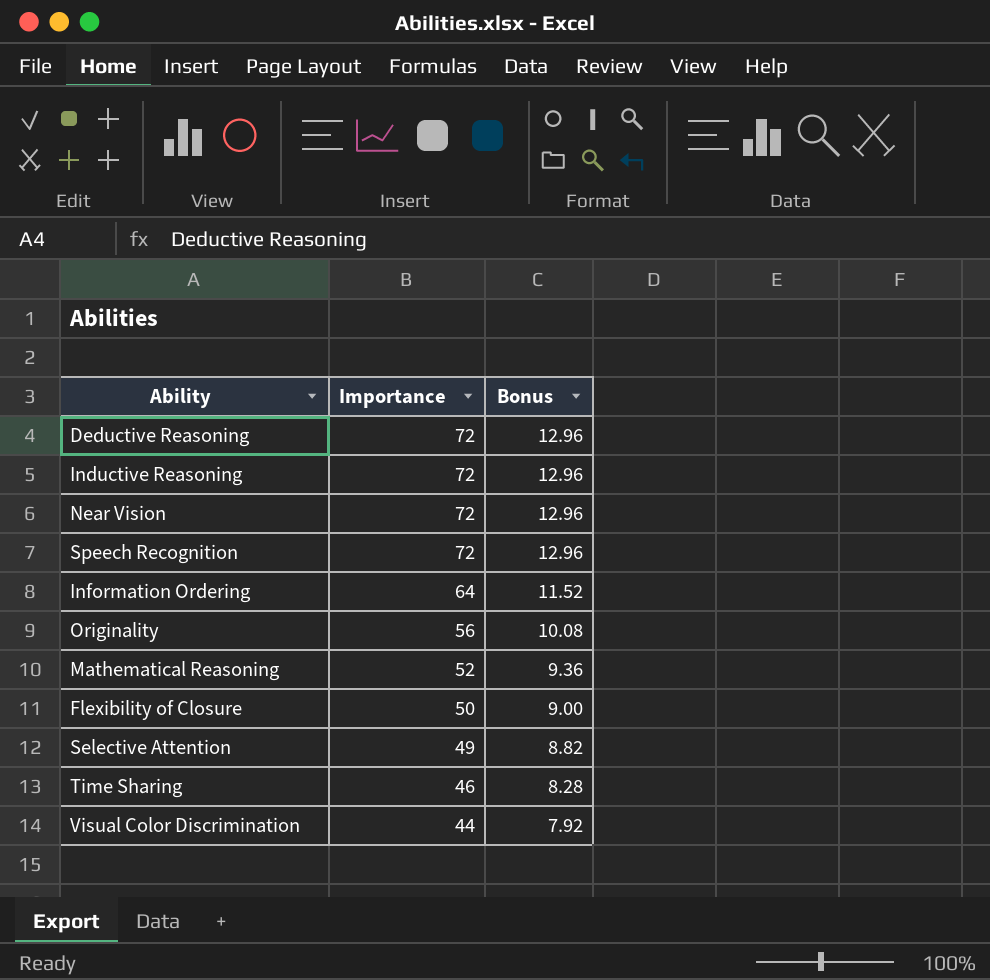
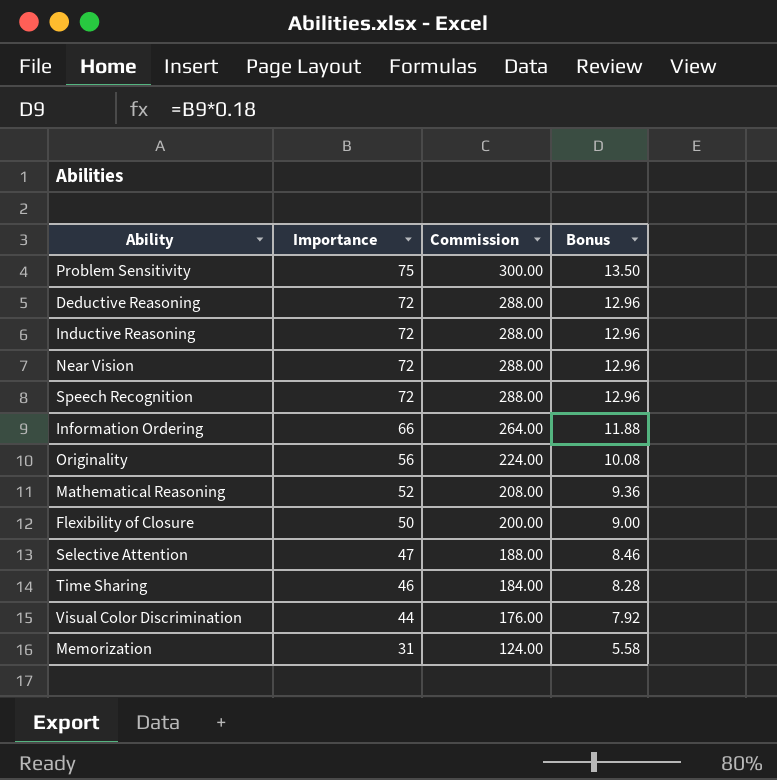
column Commission | formula: none -> [Importance] * 4
row Problem Sensitivity: none -> 75 | 300.00 | 13.50
Information Ordering | Importance: 64 -> 66
Information Ordering | Bonus: 11.52 -> 11.88
Selective Attention | Importance: 49 -> 47
Selective Attention | Bonus: 8.82 -> 8.46
row Memorization: none -> 31 | 124.00 | 5.58

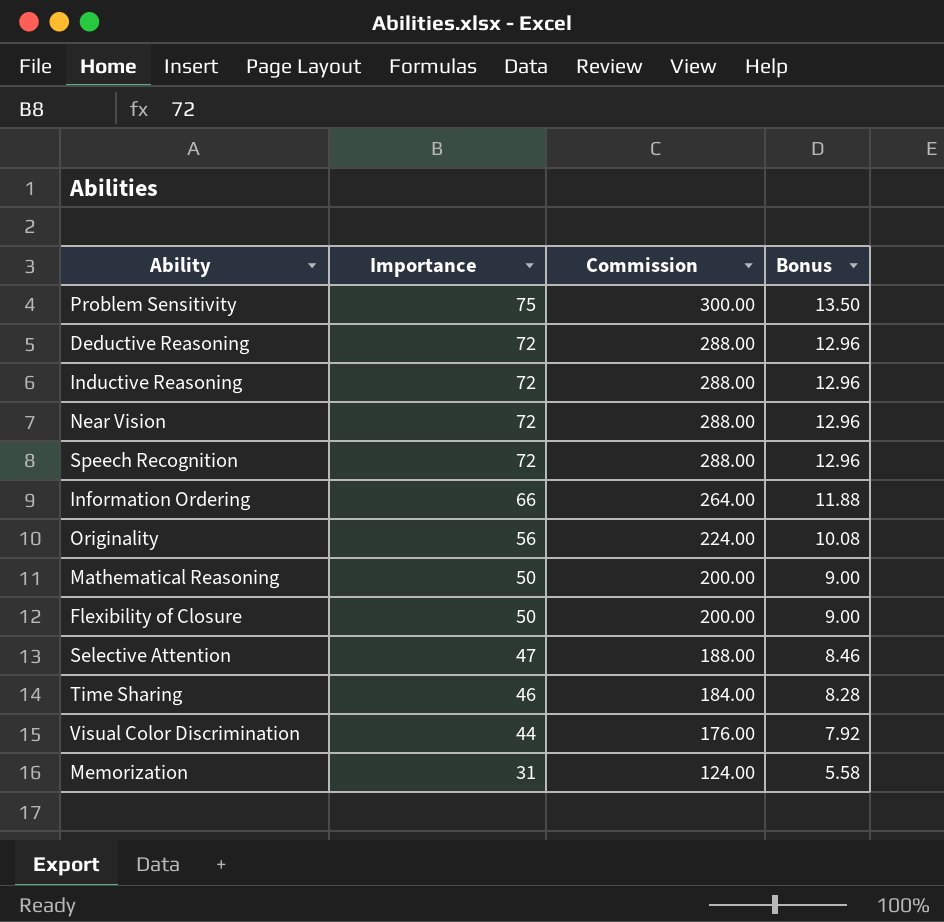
Mathematical Reasoning | Importance: 52 -> 50
Mathematical Reasoning | Commission: 208.00 -> 200.00
Mathematical Reasoning | Bonus: 9.36 -> 9.00

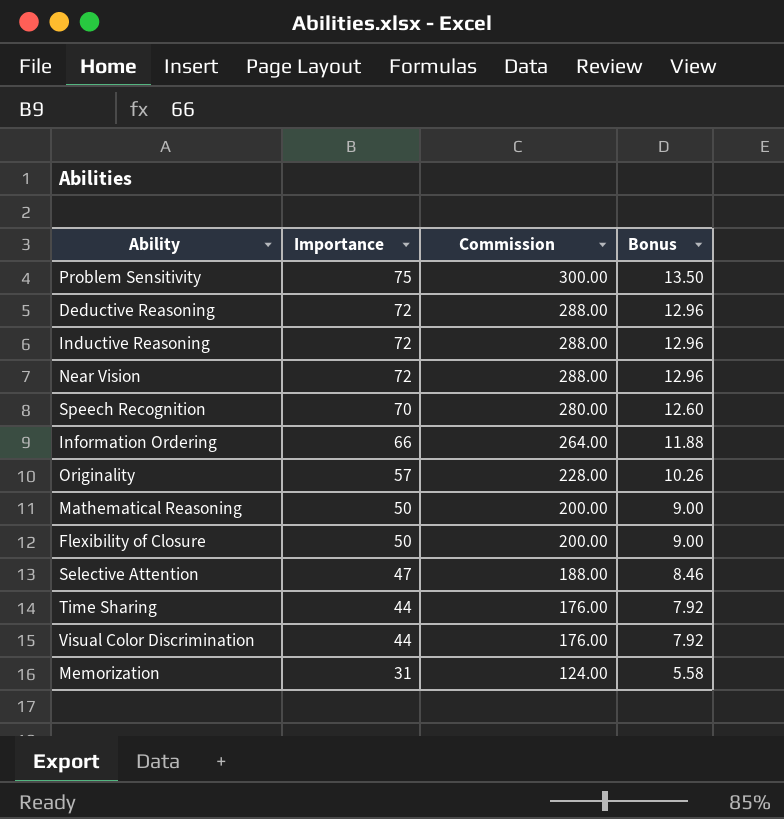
Speech Recognition | Importance: 72 -> 70
Speech Recognition | Commission: 288.00 -> 280.00
Speech Recognition | Bonus: 12.96 -> 12.60
Originality | Importance: 56 -> 57
Originality | Commission: 224.00 -> 228.00
Originality | Bonus: 10.08 -> 10.26
Time Sharing | Importance: 46 -> 44
Time Sharing | Commission: 184.00 -> 176.00
Time Sharing | Bonus: 8.28 -> 7.92

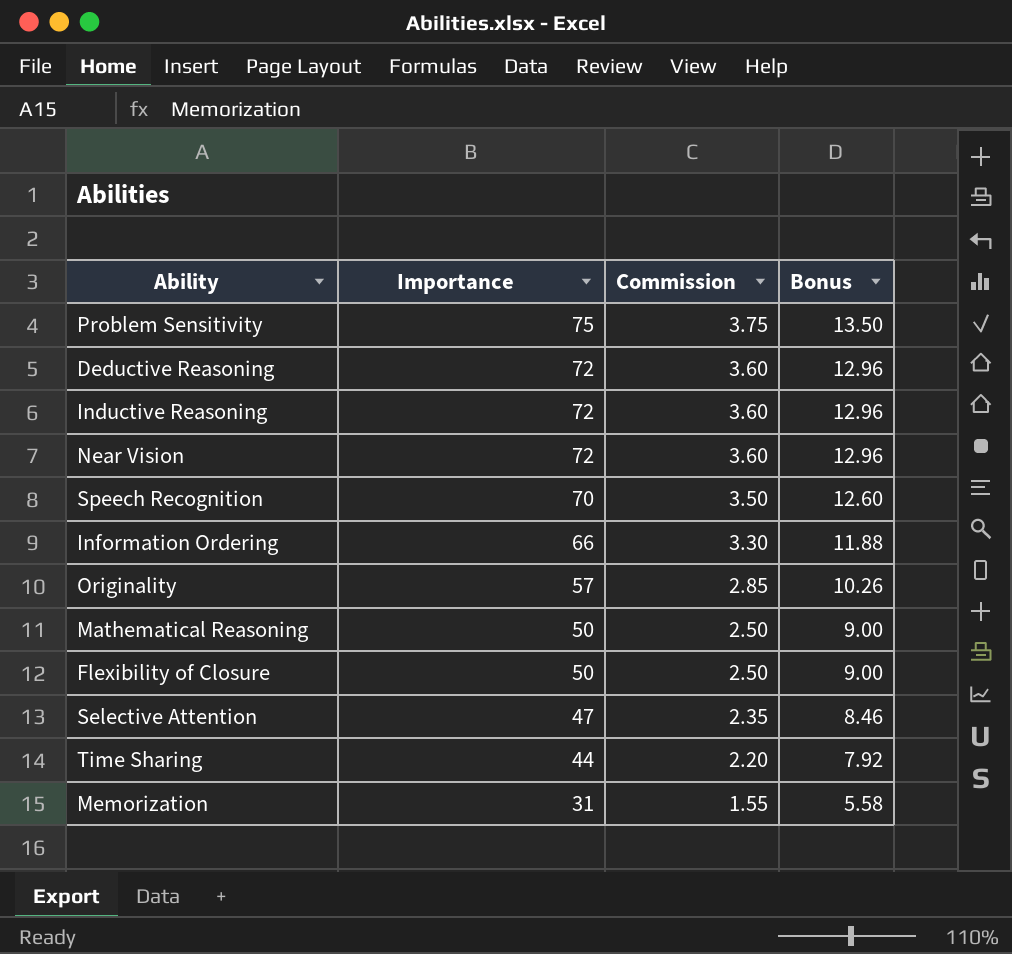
column Commission | formula: [Importance] * 4 -> [Importance] * 0.05
row Visual Color Discrimination: 44 | 176.00 | 7.92 -> none

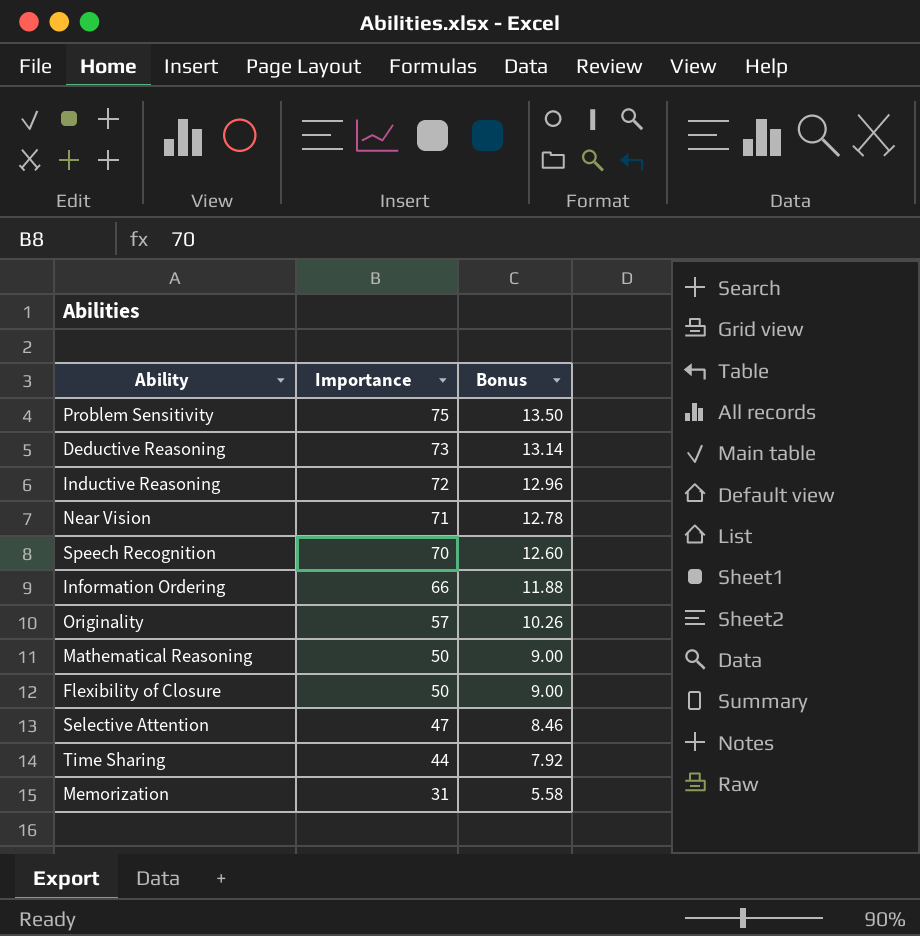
column Commission | formula: [Importance] * 0.05 -> none
Deductive Reasoning | Importance: 72 -> 73
Deductive Reasoning | Bonus: 12.96 -> 13.14
Near Vision | Importance: 72 -> 71
Near Vision | Bonus: 12.96 -> 12.78

